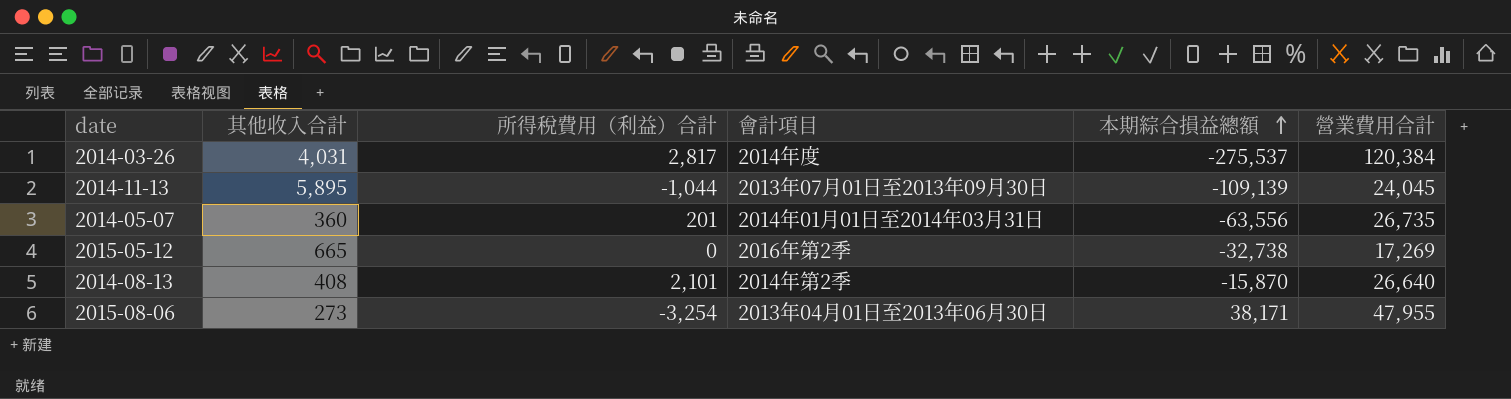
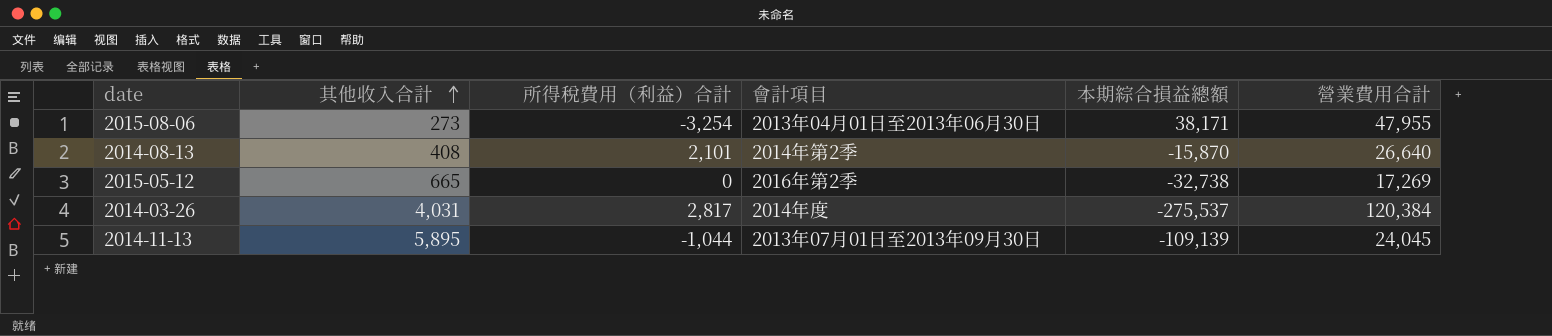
row order: 本期綜合損益總額 ascending -> 其他收入合計 ascending
row 2014-05-07: 360 | 201 | 2014年01月01日至2014年03月31日 | -63,556 | 26,735 -> none

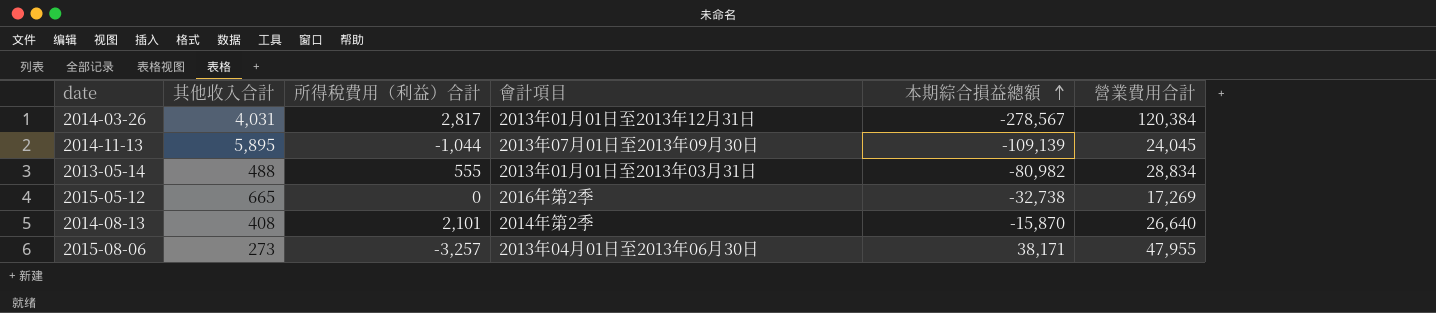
row order: 其他收入合計 ascending -> 本期綜合損益總額 ascending
2014-03-26 | 會計項目: 2014年度 -> 2013年01月01日至2013年12月31日
2014-03-26 | 本期綜合損益總額: -275,537 -> -278,567
row 2013-05-14: none -> 488 | 555 | 2013年01月01日至2013年03月31日 | -80,982 | 28,834
2015-08-06 | 所得稅費用（利益）合計: -3,254 -> -3,257

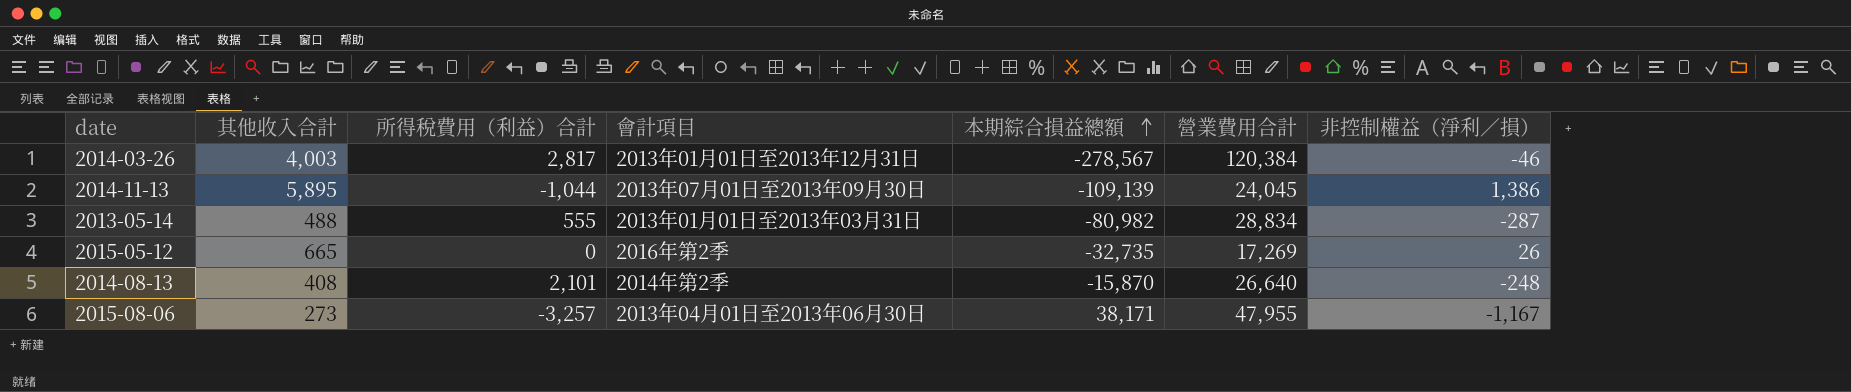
column 非控制權益（淨利／損） | position: none -> 7
2014-03-26 | 其他收入合計: 4,031 -> 4,003
2015-05-12 | 本期綜合損益總額: -32,738 -> -32,735

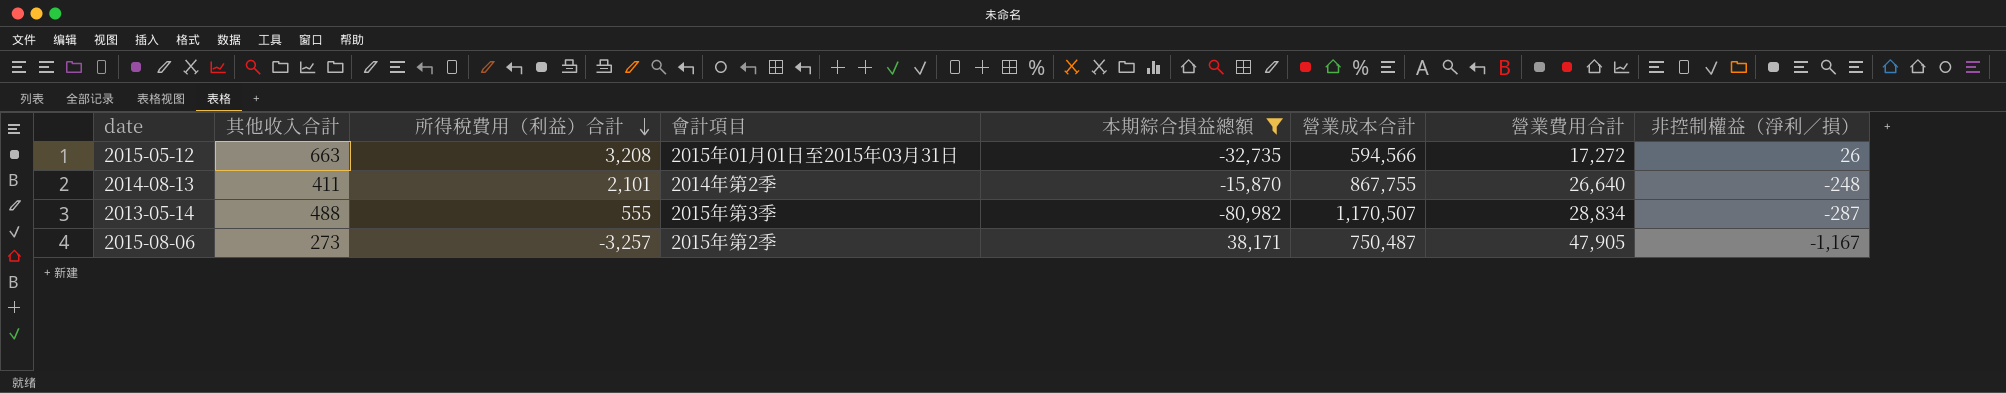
filter: none -> 本期綜合損益總額 >= -80,982
row order: 本期綜合損益總額 ascending -> 所得稅費用（利益）合計 descending
column 營業成本合計 | position: none -> 6
2015-05-12 | 其他收入合計: 665 -> 663
2015-05-12 | 所得稅費用（利益）合計: 0 -> 3,208
2015-05-12 | 會計項目: 2016年第2季 -> 2015年01月01日至2015年03月31日
2015-05-12 | 營業費用合計: 17,269 -> 17,272
2014-08-13 | 其他收入合計: 408 -> 411
2013-05-14 | 會計項目: 2013年01月01日至2013年03月31日 -> 2015年第3季
2015-08-06 | 會計項目: 2013年04月01日至2013年06月30日 -> 2015年第2季
2015-08-06 | 營業費用合計: 47,955 -> 47,905

